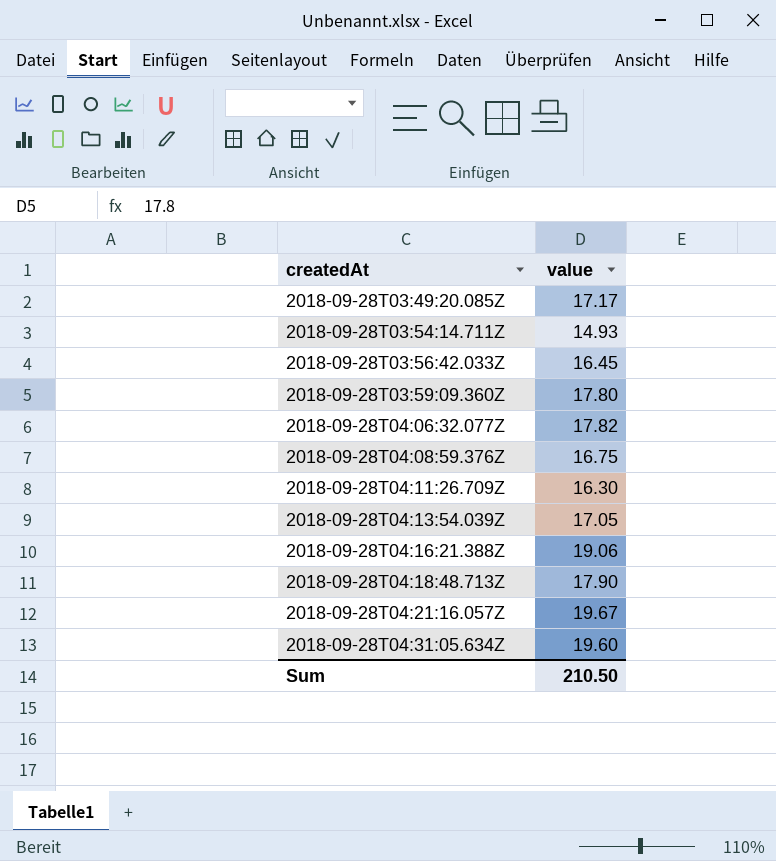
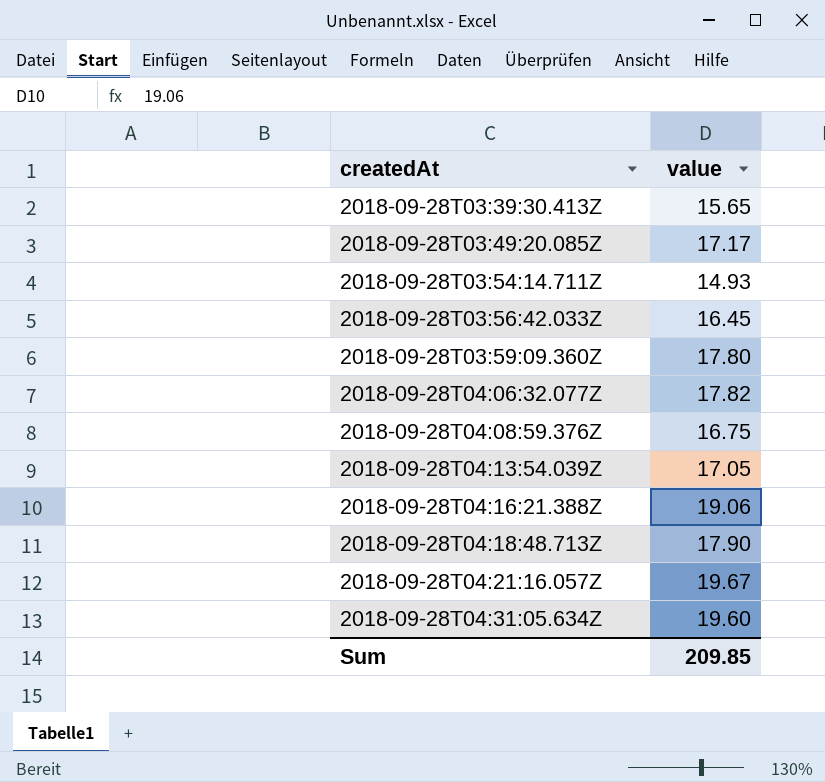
row 2018-09-28T04:11:26.709Z: 16.30 -> none
row 2018-09-28T03:39:30.413Z: none -> 15.65
Sum | value: 210.50 -> 209.85

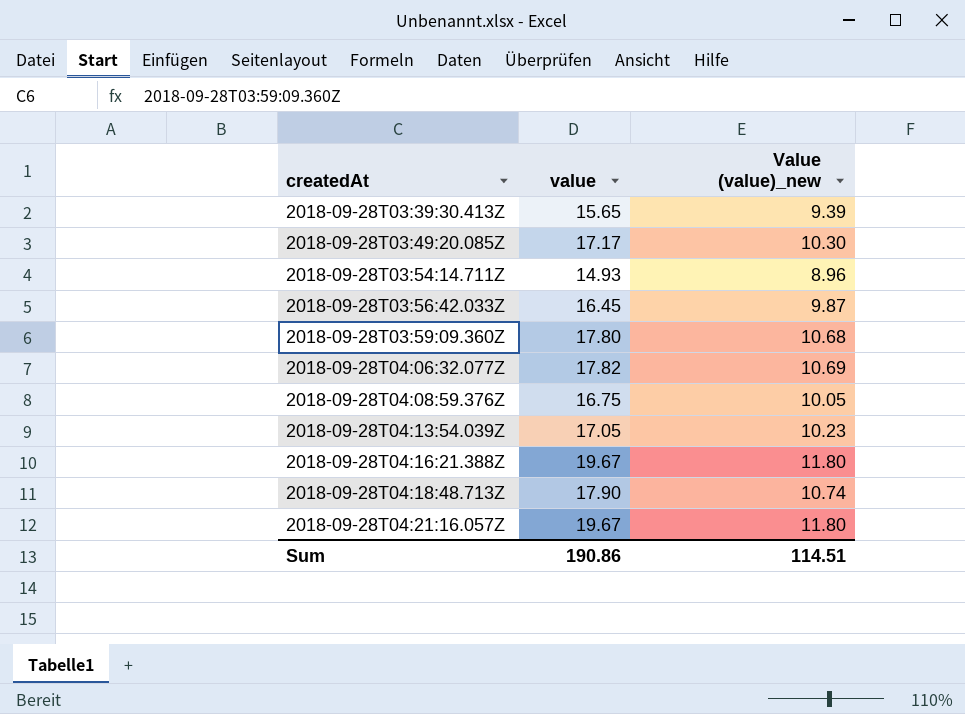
column Value (value)_new | formula: none -> [value] * 0.6
row 2018-09-28T04:31:05.634Z: 19.60 -> none
2018-09-28T04:16:21.388Z | value: 19.06 -> 19.67
Sum | value: 209.85 -> 190.86

